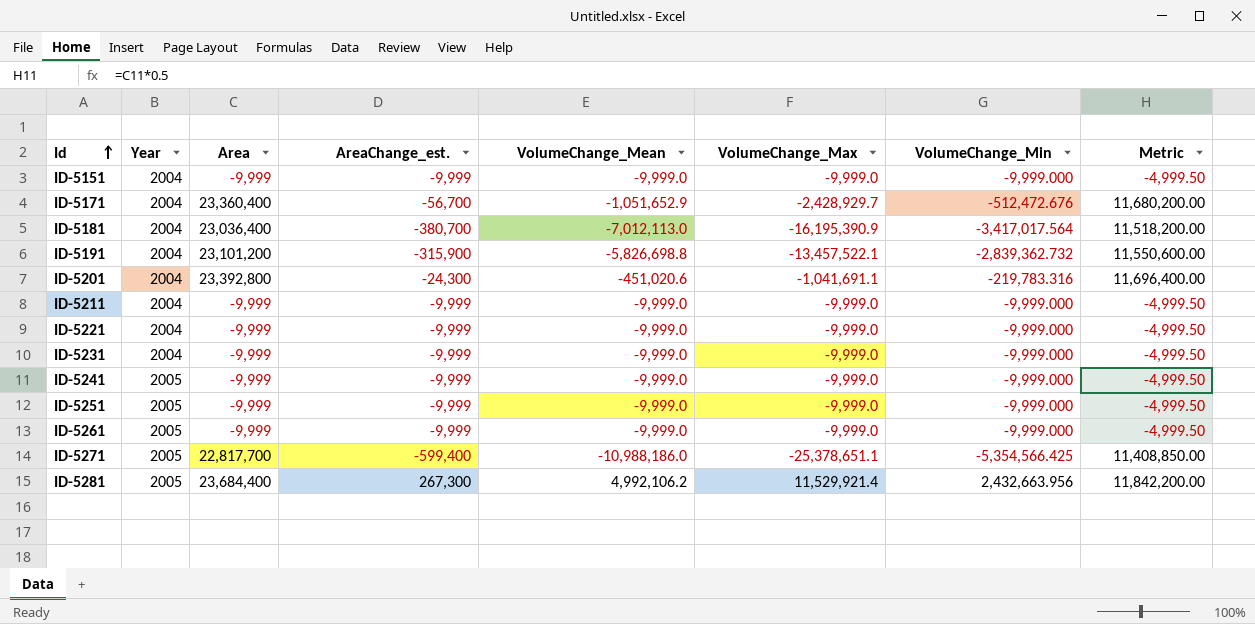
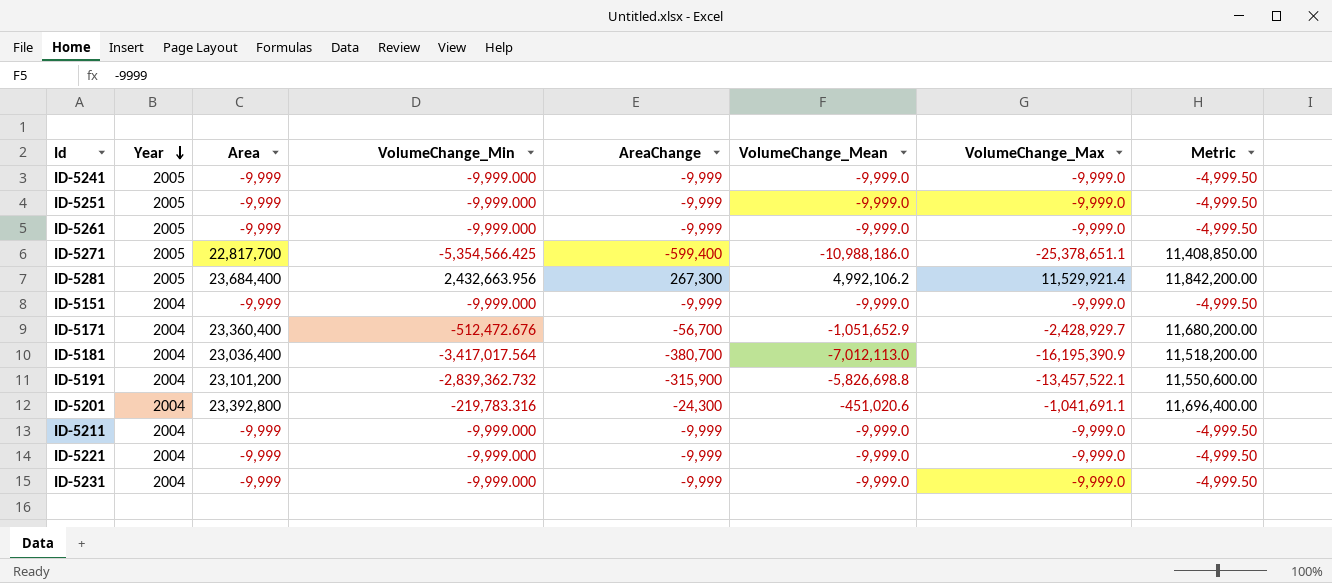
row order: Id ascending -> Year descending
column VolumeChange_Min | position: 7 -> 4
column name: AreaChange_est. -> AreaChange

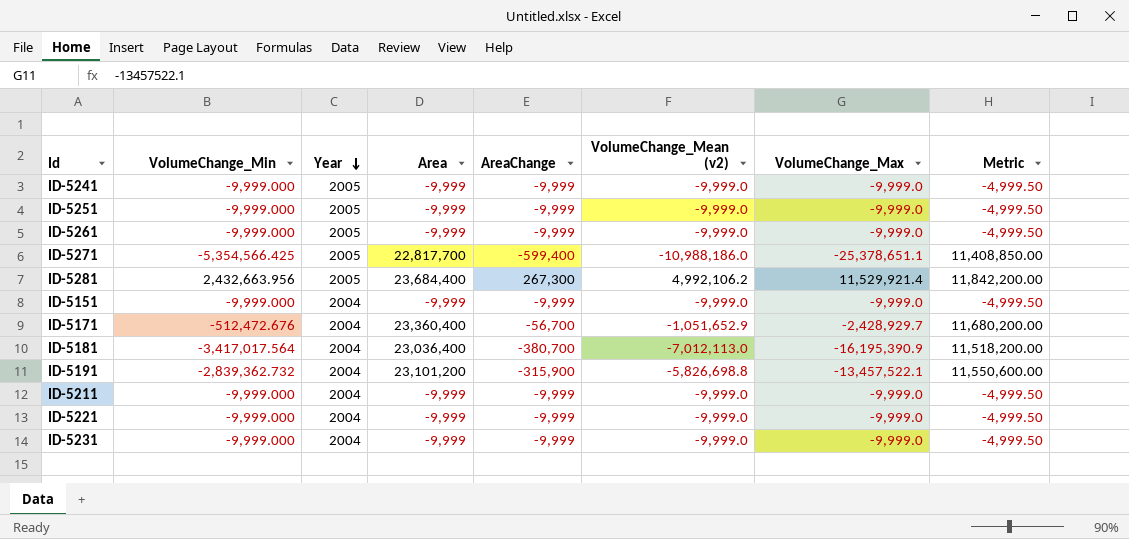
column VolumeChange_Min | position: 4 -> 2
column name: VolumeChange_Mean -> VolumeChange_Mean (v2)
row ID-5201: 2004 | 23,392,800 | -219,783.316 | -24,300 | -451,020.6 | -1,041,691.1 | 11,696,400.00 -> none

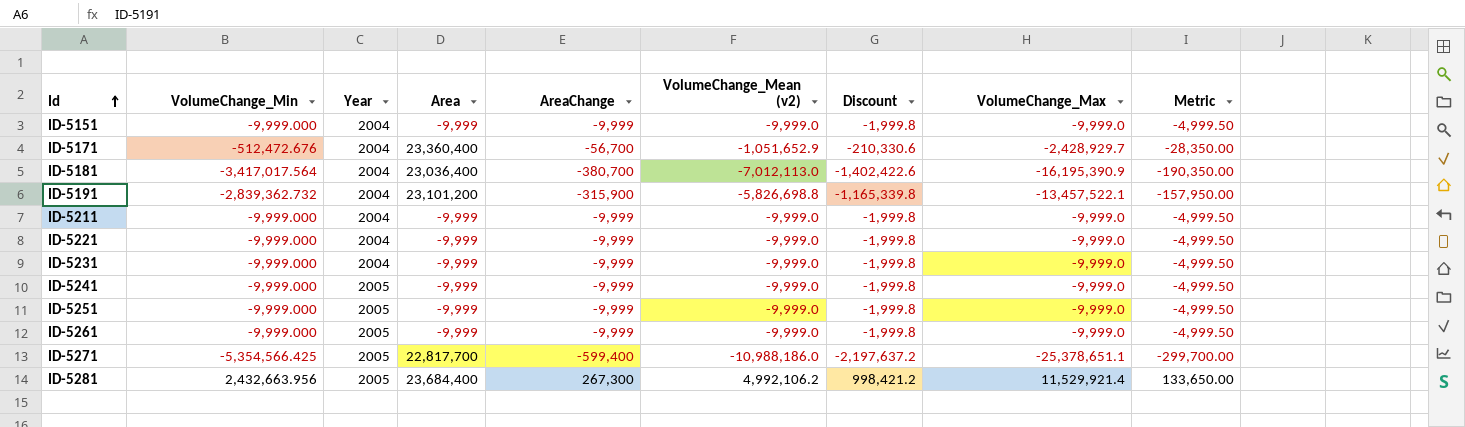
row order: Year descending -> Id ascending
column Discount | formula: none -> [VolumeChange_Mean (v2)] * 0.2
column Metric | formula: [Area] * 0.5 -> [AreaChange] * 0.5

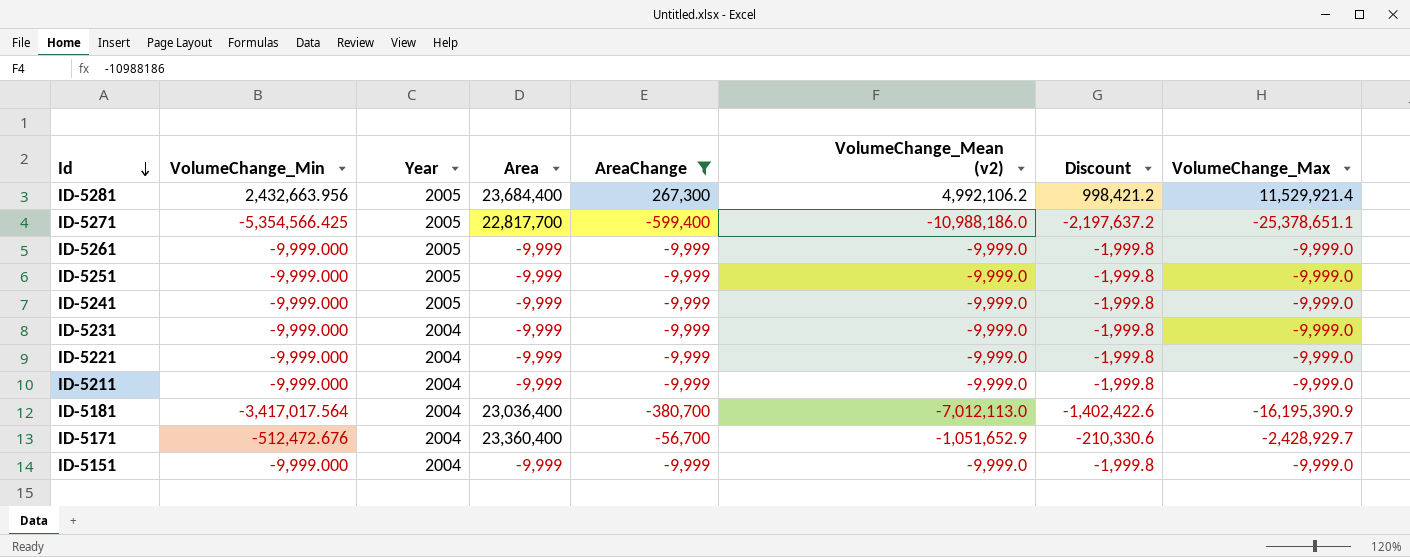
filter: none -> AreaChange != -315,900
row order: Id ascending -> Id descending
column Metric | formula: [AreaChange] * 0.5 -> none

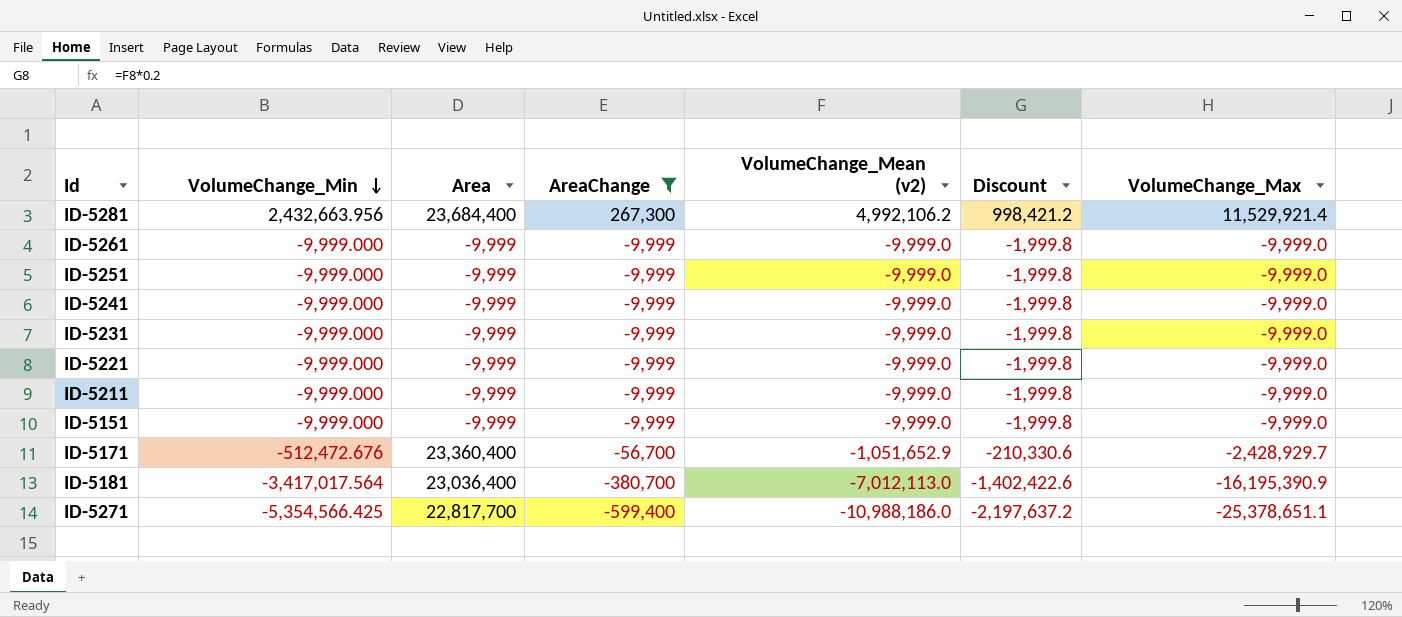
row order: Id descending -> VolumeChange_Min descending
column Year | position: 3 -> none

